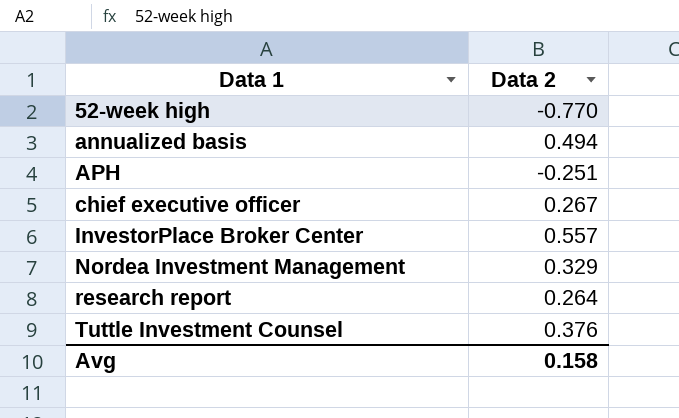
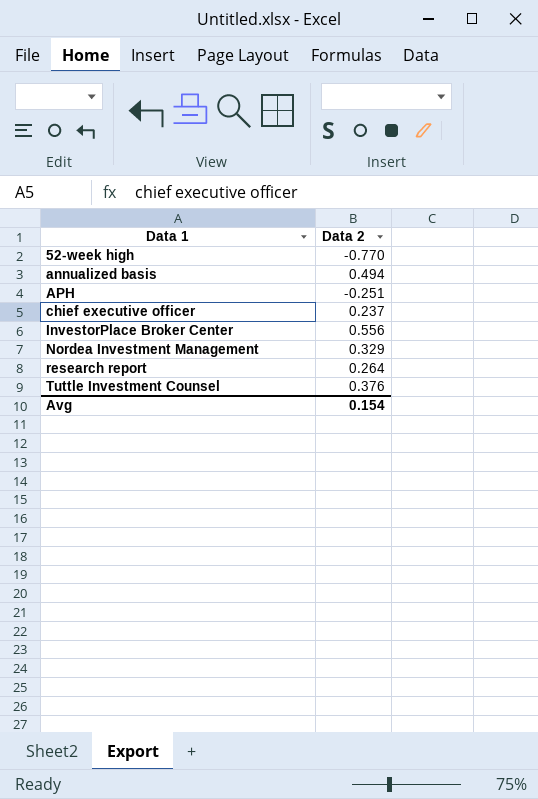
chief executive officer | Data 2: 0.267 -> 0.237
InvestorPlace Broker Center | Data 2: 0.557 -> 0.556
Avg | Data 2: 0.158 -> 0.154

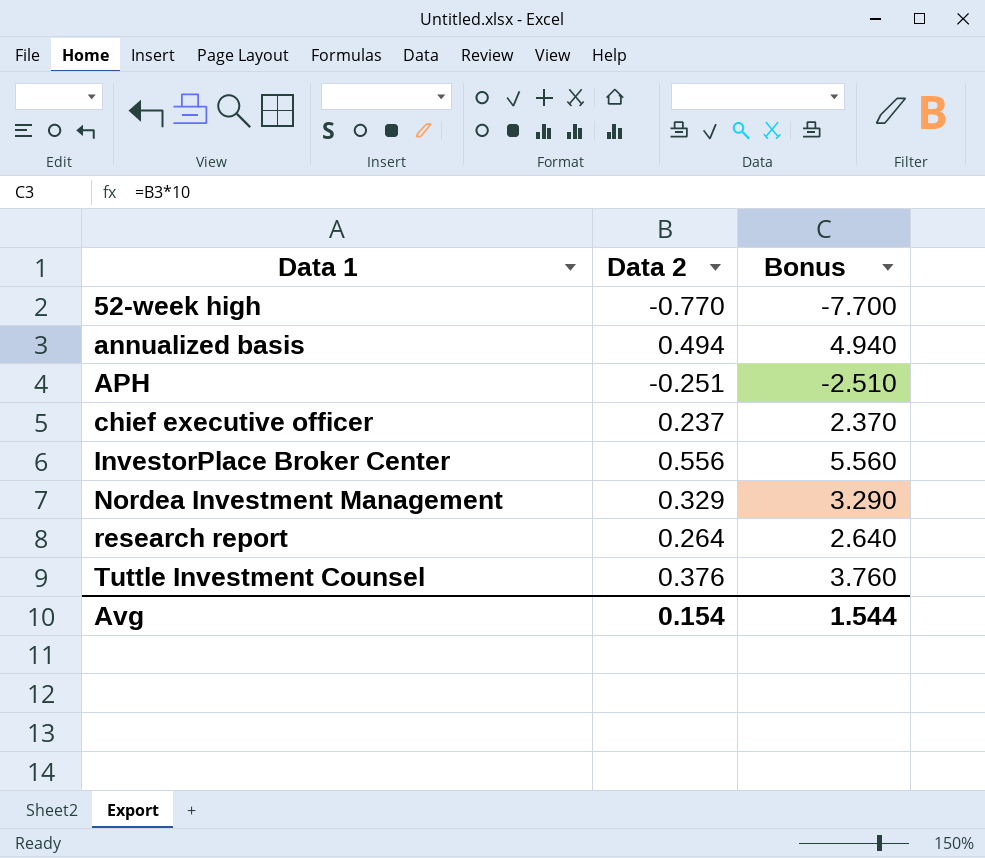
column Bonus | formula: none -> [Data 2] * 10

